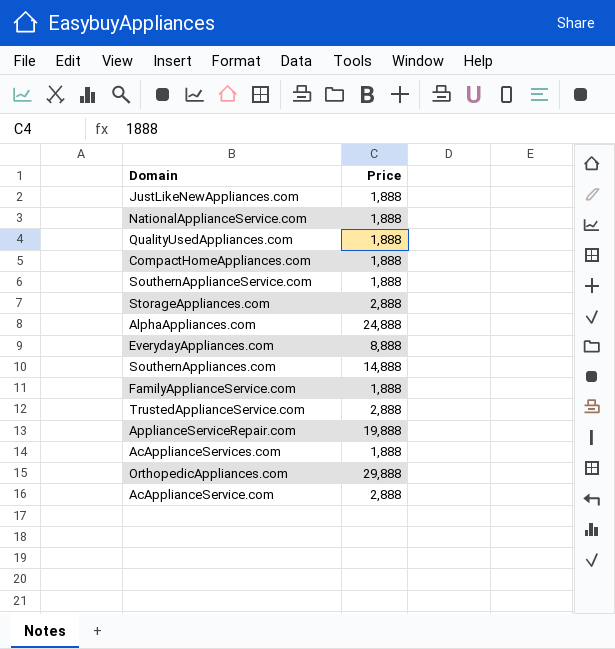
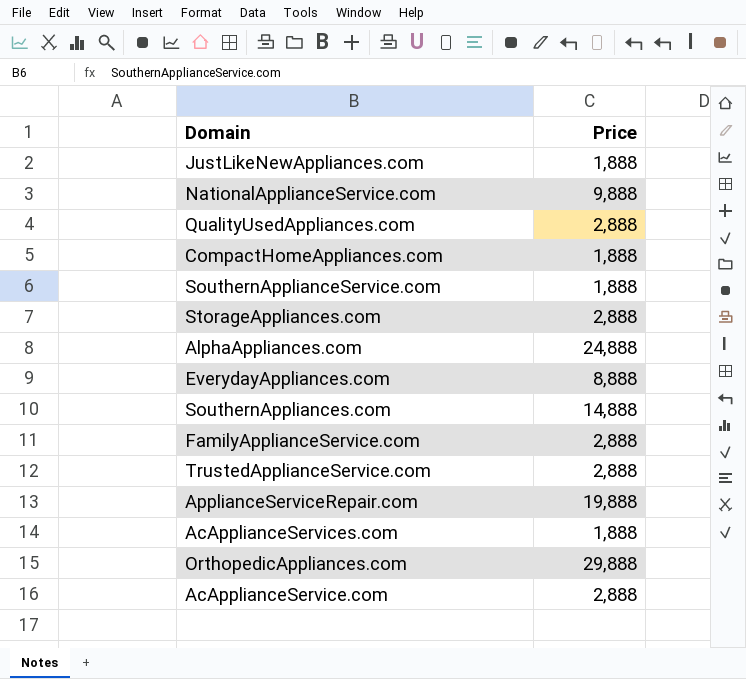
NationalApplianceService.com | Price: 1,888 -> 9,888
QualityUsedAppliances.com | Price: 1,888 -> 2,888
FamilyApplianceService.com | Price: 1,888 -> 2,888

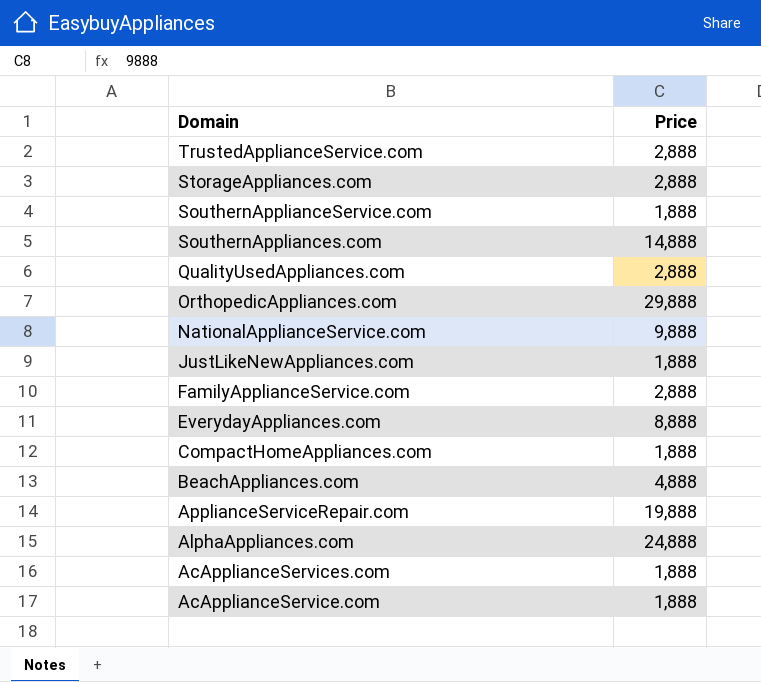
row order: none -> Domain descending
row BeachAppliances.com: none -> 4,888
AcApplianceService.com | Price: 2,888 -> 1,888

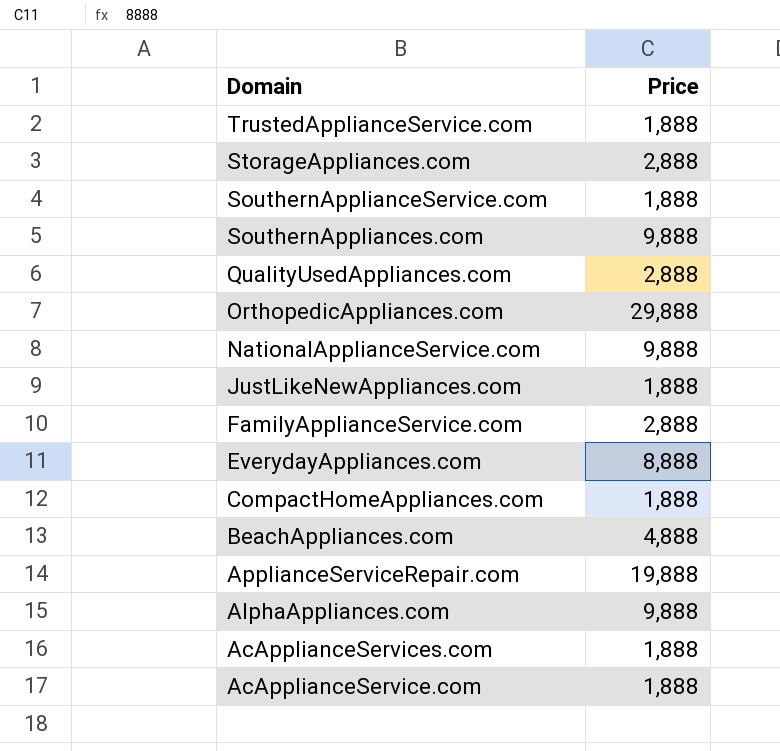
TrustedApplianceService.com | Price: 2,888 -> 1,888
SouthernAppliances.com | Price: 14,888 -> 9,888
AlphaAppliances.com | Price: 24,888 -> 9,888

